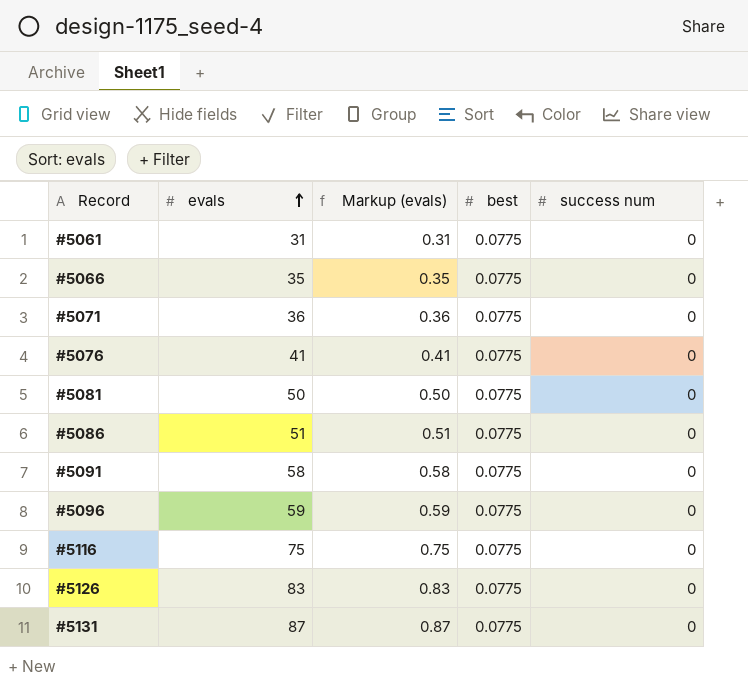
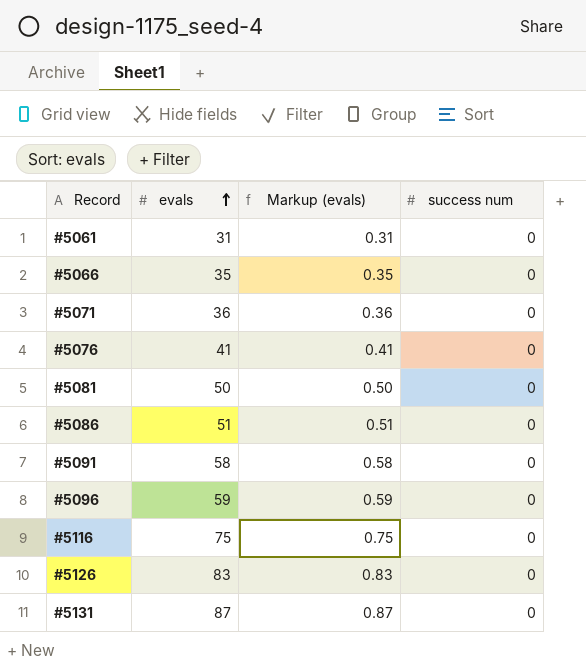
column best | position: 4 -> none

